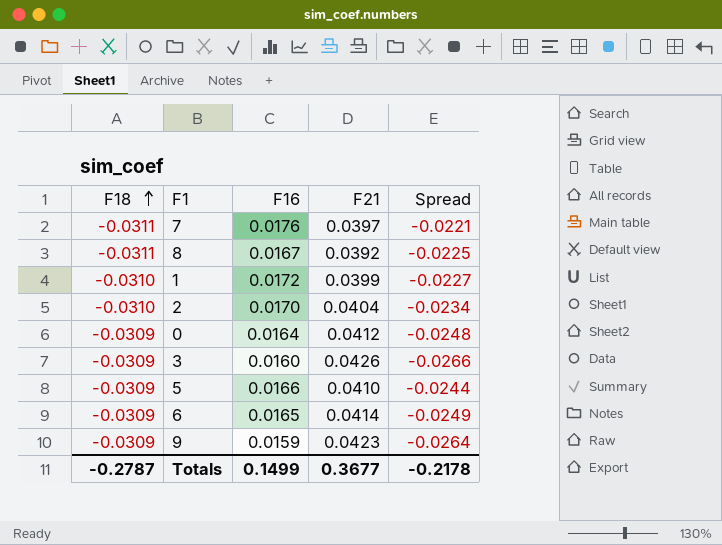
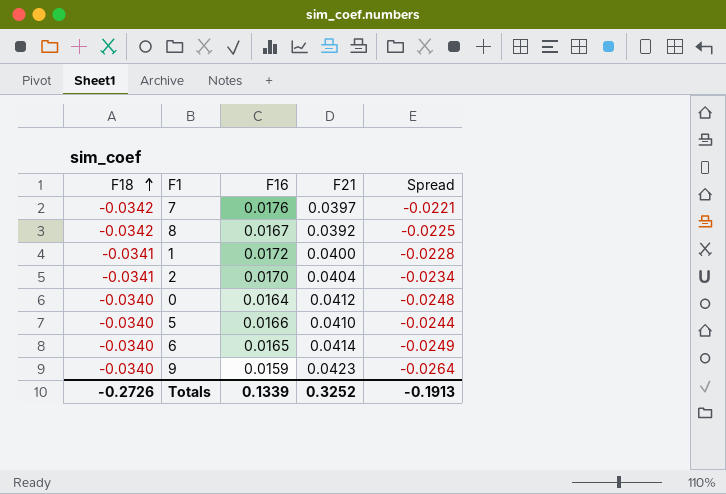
row 3: -0.0309 | 0.0160 | 0.0426 | -0.0266 -> none
7 | F18: -0.0311 -> -0.0342
8 | F18: -0.0311 -> -0.0342
1 | F18: -0.0310 -> -0.0341
1 | F21: 0.0399 -> 0.0400
1 | Spread: -0.0227 -> -0.0228
2 | F18: -0.0310 -> -0.0341
0 | F18: -0.0309 -> -0.0340
5 | F18: -0.0309 -> -0.0340
6 | F18: -0.0309 -> -0.0340
9 | F18: -0.0309 -> -0.0340
Totals | F18: -0.2787 -> -0.2726
Totals | F16: 0.1499 -> 0.1339
Totals | F21: 0.3677 -> 0.3252
Totals | Spread: -0.2178 -> -0.1913

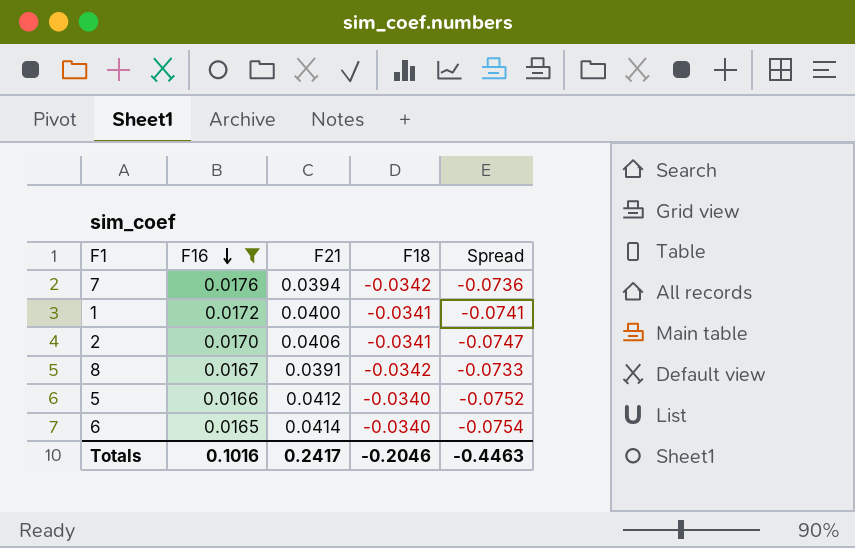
filter: none -> F16 >= 0.0165
row order: F18 ascending -> F16 descending
column F18 | position: 1 -> 4
column Spread | formula: [F16] - [F21] -> [F18] - [F21]
7 | F21: 0.0397 -> 0.0394
2 | F21: 0.0404 -> 0.0406
8 | F21: 0.0392 -> 0.0391
5 | F21: 0.0410 -> 0.0412
Totals | F16: 0.1339 -> 0.1016
Totals | F21: 0.3252 -> 0.2417
Totals | F18: -0.2726 -> -0.2046
Totals | Spread: -0.1913 -> -0.4463

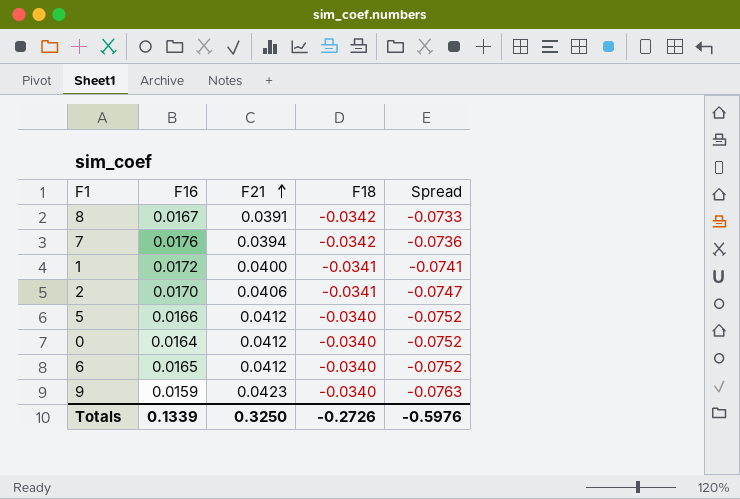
filter: F16 >= 0.0165 -> none
row order: F16 descending -> F21 ascending
6 | F21: 0.0414 -> 0.0412
6 | Spread: -0.0754 -> -0.0752
Totals | F16: 0.1016 -> 0.1339
Totals | F21: 0.2417 -> 0.3250
Totals | F18: -0.2046 -> -0.2726
Totals | Spread: -0.4463 -> -0.5976

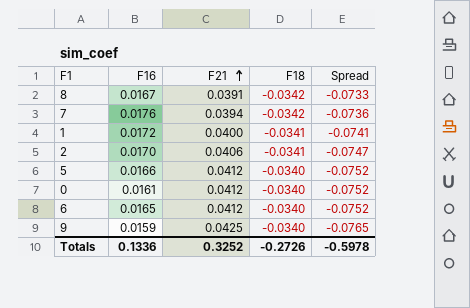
0 | F16: 0.0164 -> 0.0161
9 | F21: 0.0423 -> 0.0425
9 | Spread: -0.0763 -> -0.0765
Totals | F16: 0.1339 -> 0.1336
Totals | F21: 0.3250 -> 0.3252
Totals | Spread: -0.5976 -> -0.5978

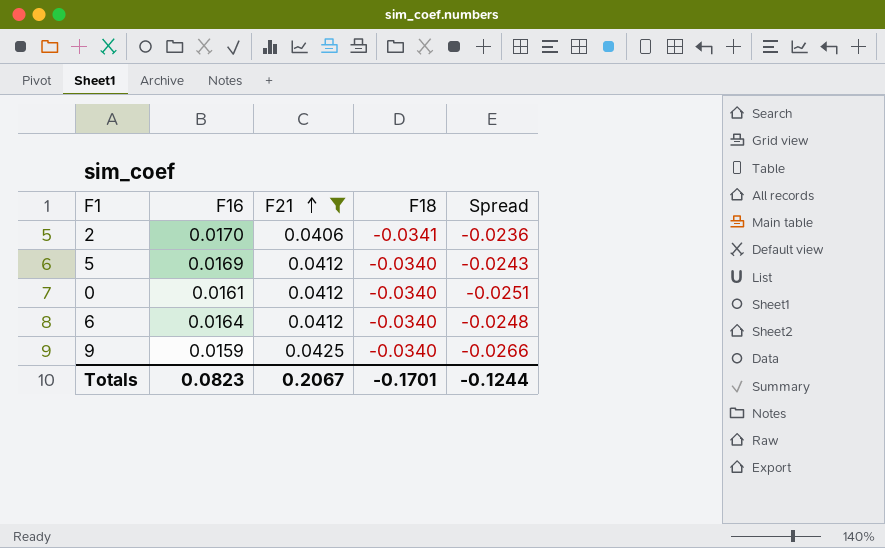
filter: none -> F21 >= 0.0406
column Spread | formula: [F18] - [F21] -> [F16] - [F21]
5 | F16: 0.0166 -> 0.0169
6 | F16: 0.0165 -> 0.0164
Totals | F16: 0.1336 -> 0.0823
Totals | F21: 0.3252 -> 0.2067
Totals | F18: -0.2726 -> -0.1701
Totals | Spread: -0.5978 -> -0.1244

